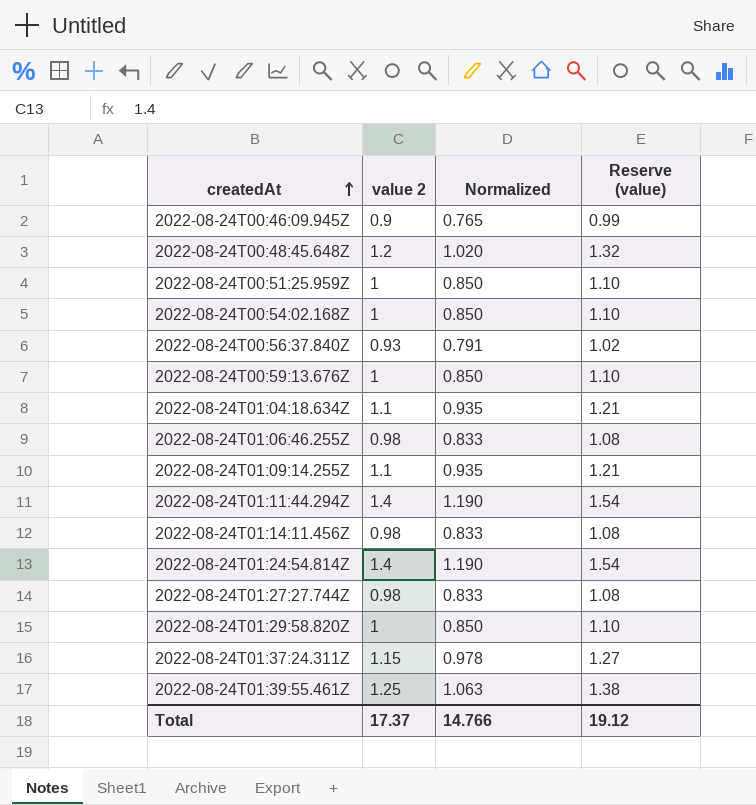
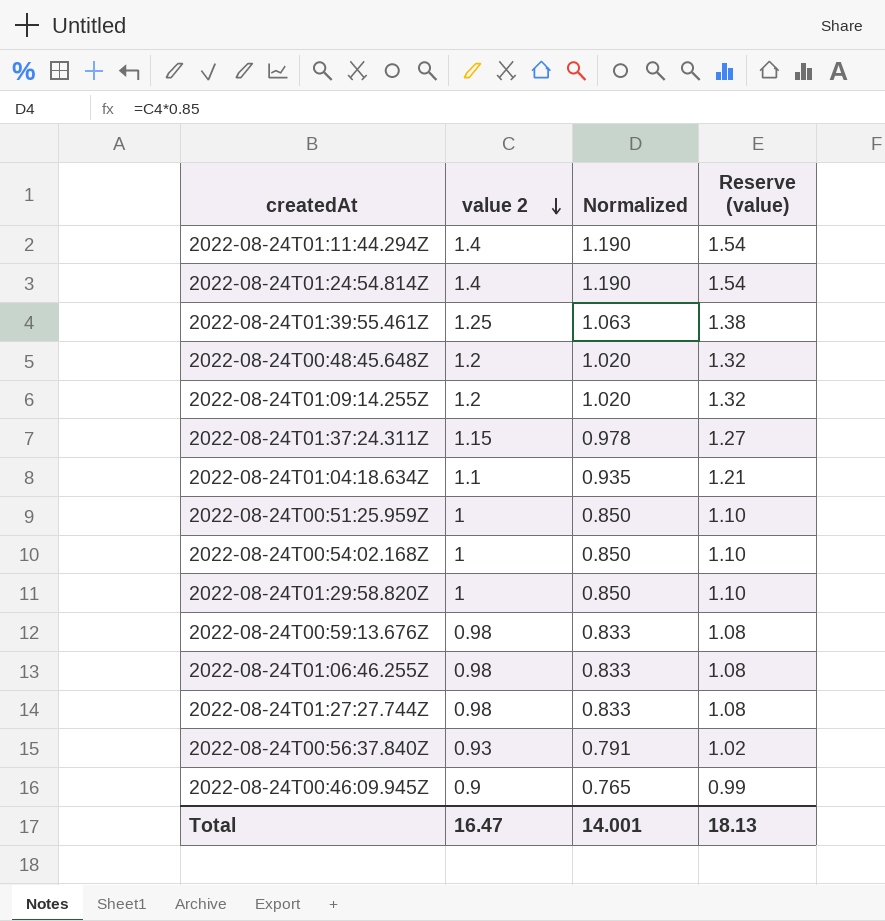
row order: createdAt ascending -> value 2 descending
row 2022-08-24T01:14:11.456Z: 0.98 | 0.833 | 1.08 -> none
2022-08-24T01:09:14.255Z | value 2: 1.1 -> 1.2
2022-08-24T01:09:14.255Z | Normalized: 0.935 -> 1.020
2022-08-24T01:09:14.255Z | Reserve (value): 1.21 -> 1.32
2022-08-24T00:59:13.676Z | value 2: 1 -> 0.98
2022-08-24T00:59:13.676Z | Normalized: 0.850 -> 0.833
2022-08-24T00:59:13.676Z | Reserve (value): 1.10 -> 1.08
Total | value 2: 17.37 -> 16.47
Total | Normalized: 14.766 -> 14.001
Total | Reserve (value): 19.12 -> 18.13

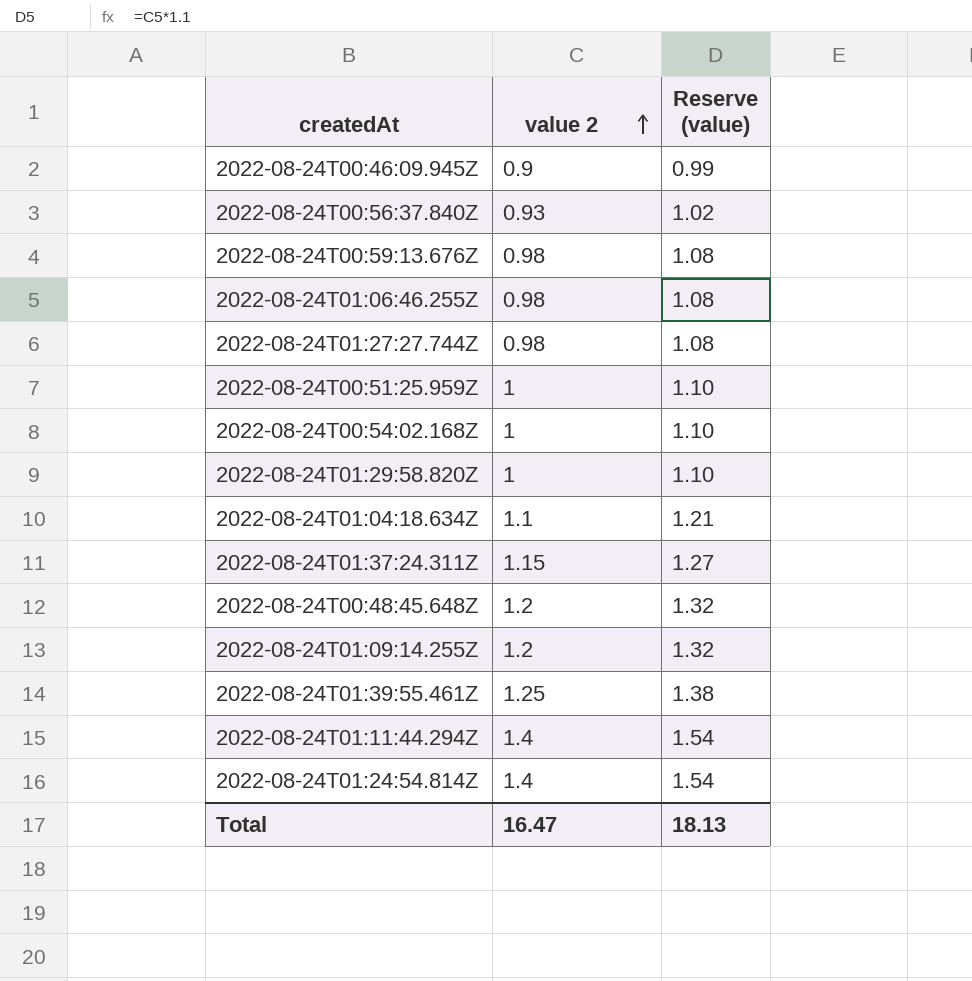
row order: value 2 descending -> value 2 ascending
column Normalized | formula: [value 2] * 0.85 -> none

